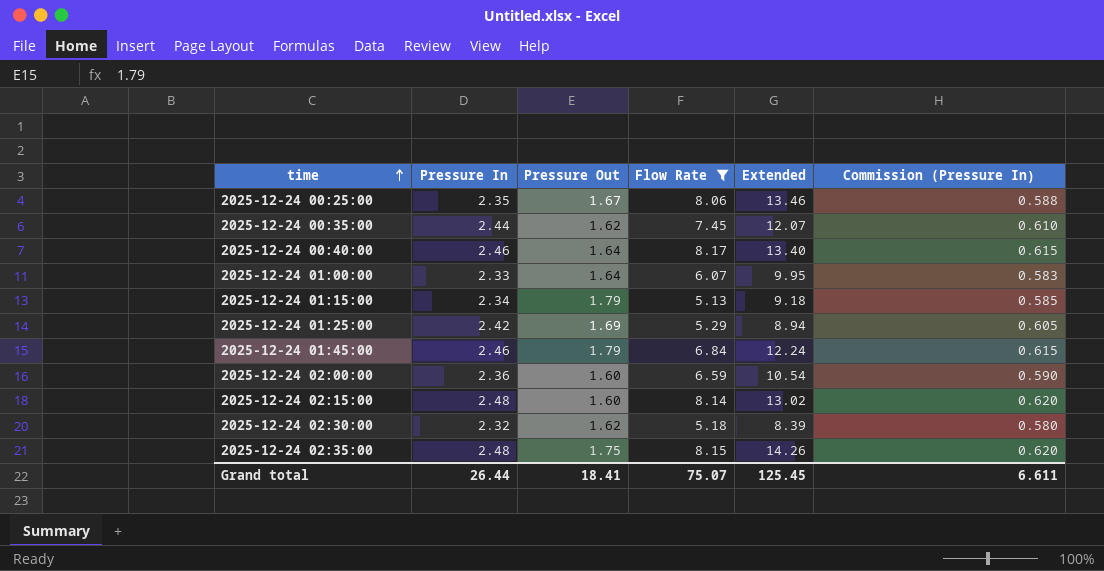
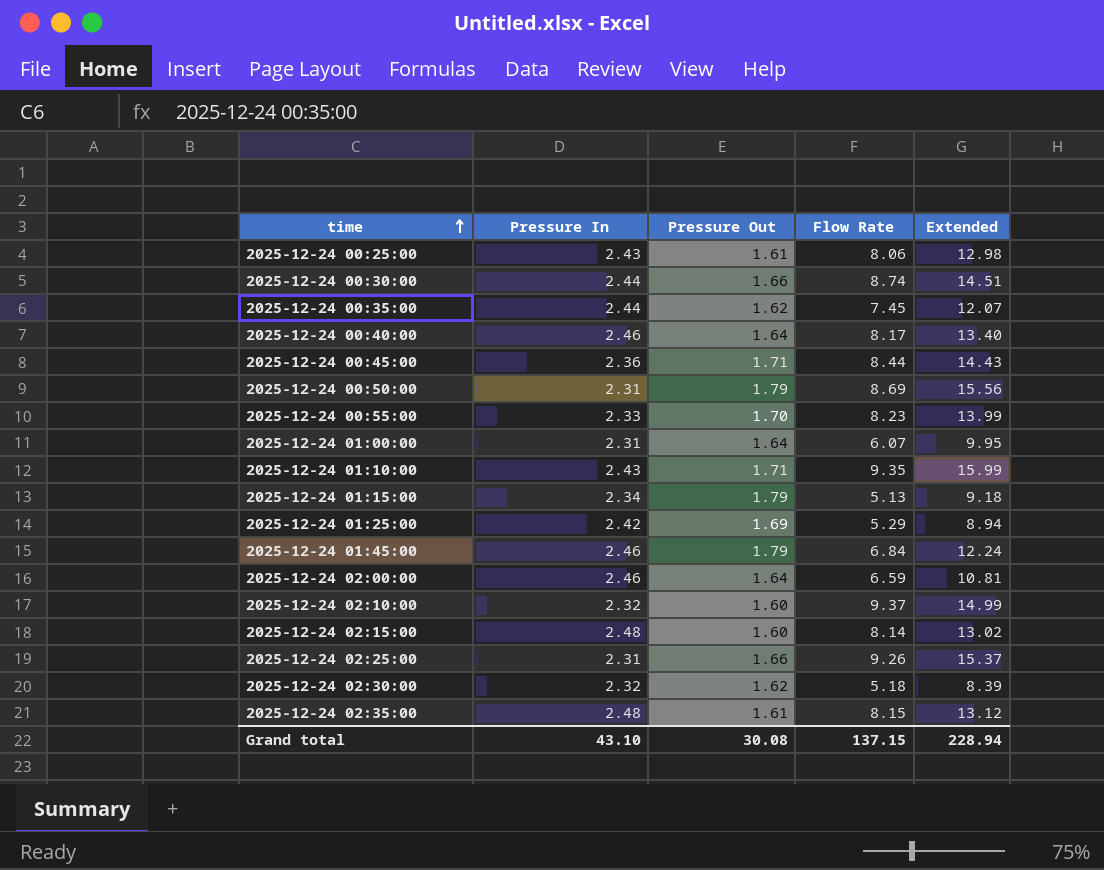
filter: Flow Rate <= 8.17 -> none
column Commission (Pressure In) | formula: [Pressure In] * 0.25 -> none
2025-12-24 00:25:00 | Pressure In: 2.35 -> 2.43
2025-12-24 00:25:00 | Pressure Out: 1.67 -> 1.61
2025-12-24 00:25:00 | Extended: 13.46 -> 12.98
2025-12-24 01:00:00 | Pressure In: 2.33 -> 2.31
2025-12-24 02:00:00 | Pressure In: 2.36 -> 2.46
2025-12-24 02:00:00 | Pressure Out: 1.60 -> 1.64
2025-12-24 02:00:00 | Extended: 10.54 -> 10.81
2025-12-24 02:35:00 | Pressure Out: 1.75 -> 1.61
2025-12-24 02:35:00 | Extended: 14.26 -> 13.12
Grand total | Pressure In: 26.44 -> 43.10
Grand total | Pressure Out: 18.41 -> 30.08
Grand total | Flow Rate: 75.07 -> 137.15
Grand total | Extended: 125.45 -> 228.94

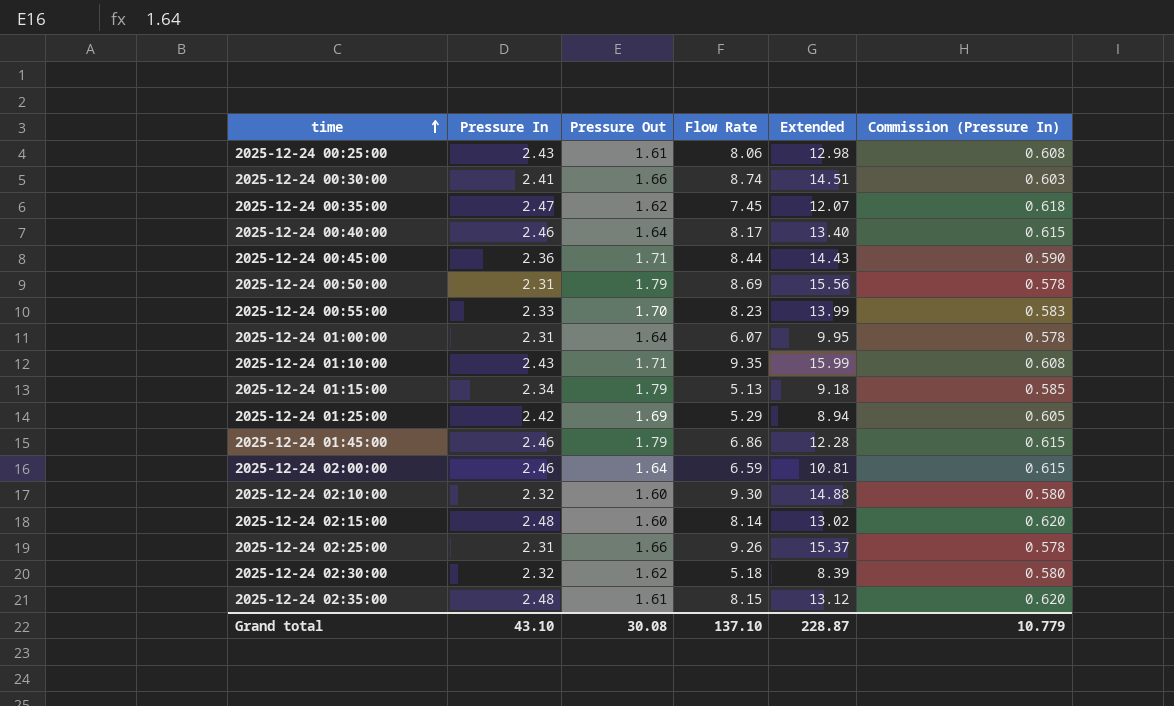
column Commission (Pressure In) | formula: none -> [Pressure In] * 0.25
2025-12-24 00:30:00 | Pressure In: 2.44 -> 2.41
2025-12-24 00:35:00 | Pressure In: 2.44 -> 2.47
2025-12-24 01:45:00 | Flow Rate: 6.84 -> 6.86
2025-12-24 01:45:00 | Extended: 12.24 -> 12.28
2025-12-24 02:10:00 | Flow Rate: 9.37 -> 9.30
2025-12-24 02:10:00 | Extended: 14.99 -> 14.88
Grand total | Flow Rate: 137.15 -> 137.10
Grand total | Extended: 228.94 -> 228.87

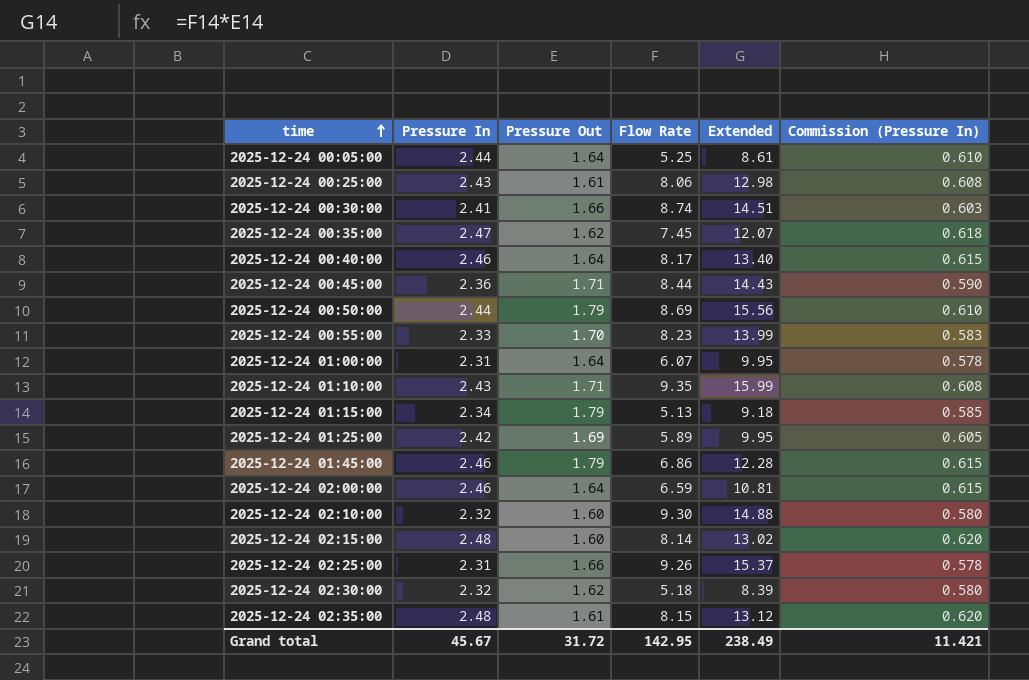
row 2025-12-24 00:05:00: none -> 2.44 | 1.64 | 5.25 | 8.61 | 0.610
2025-12-24 00:50:00 | Pressure In: 2.31 -> 2.44
2025-12-24 00:50:00 | Commission (Pressure In): 0.578 -> 0.610
2025-12-24 01:25:00 | Flow Rate: 5.29 -> 5.89
2025-12-24 01:25:00 | Extended: 8.94 -> 9.95
Grand total | Pressure In: 43.10 -> 45.67
Grand total | Pressure Out: 30.08 -> 31.72
Grand total | Flow Rate: 137.10 -> 142.95
Grand total | Extended: 228.87 -> 238.49
Grand total | Commission (Pressure In): 10.779 -> 11.421

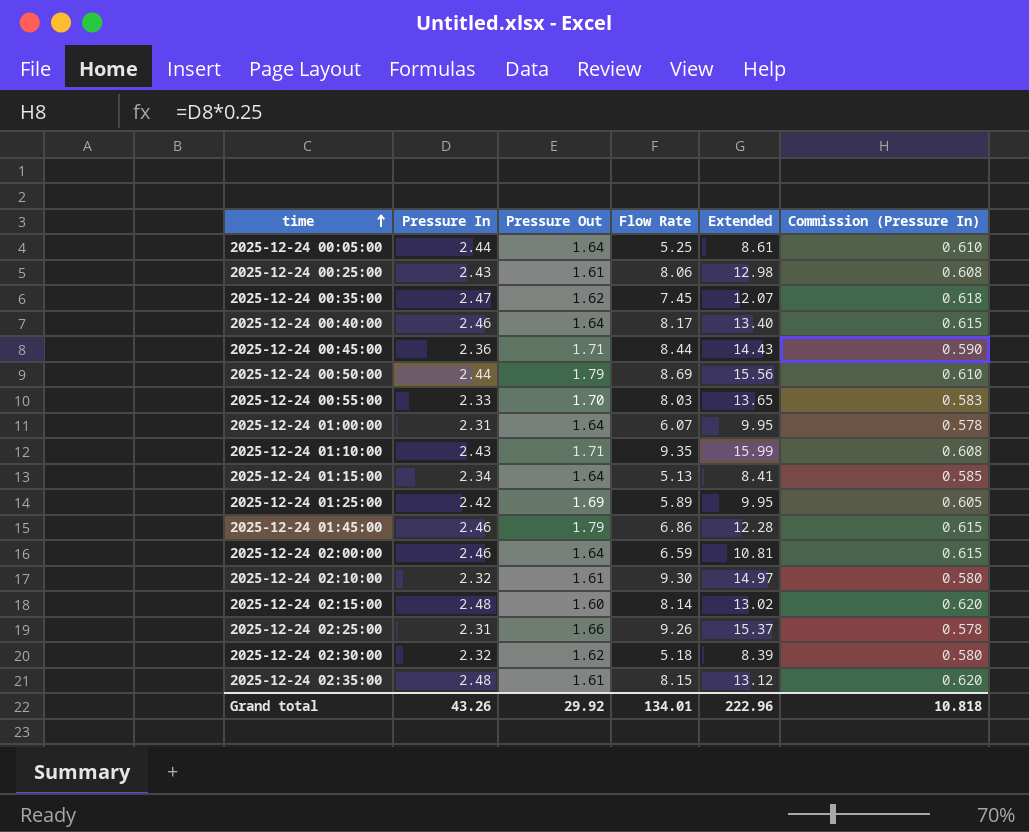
row 2025-12-24 00:30:00: 2.41 | 1.66 | 8.74 | 14.51 | 0.603 -> none
2025-12-24 00:55:00 | Flow Rate: 8.23 -> 8.03
2025-12-24 00:55:00 | Extended: 13.99 -> 13.65
2025-12-24 01:15:00 | Pressure Out: 1.79 -> 1.64
2025-12-24 01:15:00 | Extended: 9.18 -> 8.41
2025-12-24 02:10:00 | Pressure Out: 1.60 -> 1.61
2025-12-24 02:10:00 | Extended: 14.88 -> 14.97
Grand total | Pressure In: 45.67 -> 43.26
Grand total | Pressure Out: 31.72 -> 29.92
Grand total | Flow Rate: 142.95 -> 134.01
Grand total | Extended: 238.49 -> 222.96
Grand total | Commission (Pressure In): 11.421 -> 10.818

